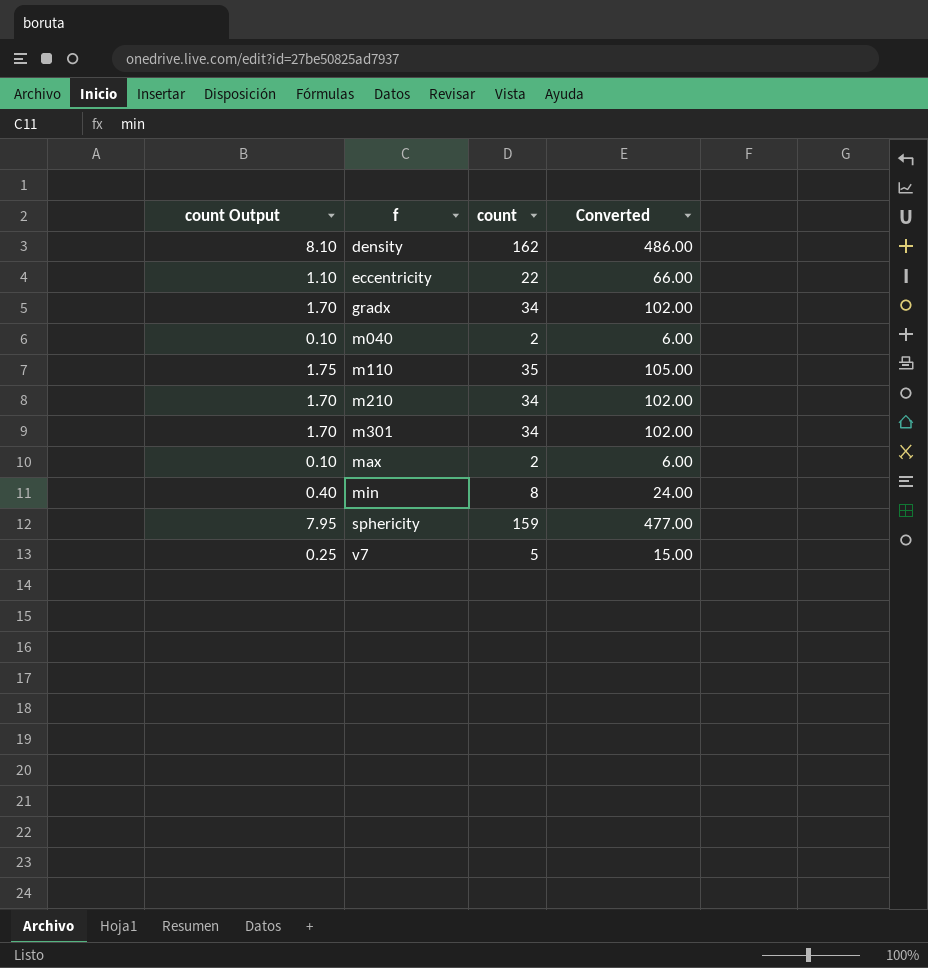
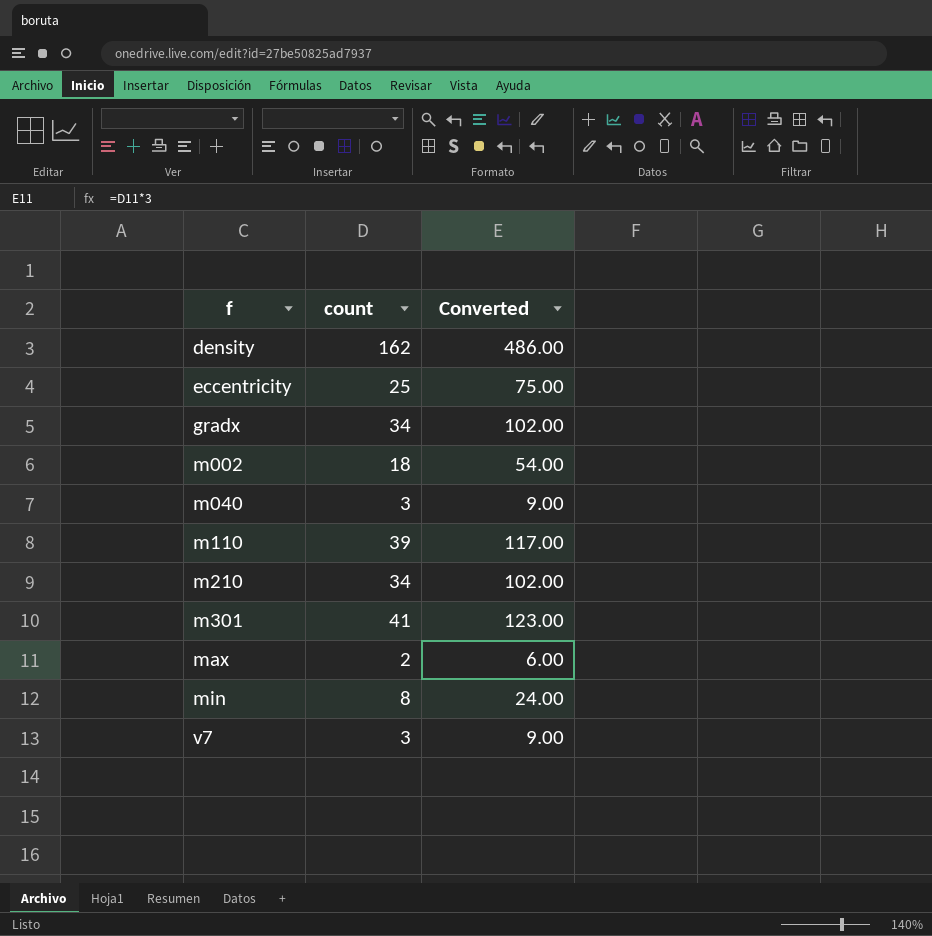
column count Output | formula: [count] * 0.05 -> none
row sphericity: 7.95 | 159 | 477.00 -> none
eccentricity | count: 22 -> 25
eccentricity | Converted: 66.00 -> 75.00
row m002: none -> 18 | 54.00
m040 | count: 2 -> 3
m040 | Converted: 6.00 -> 9.00
m110 | count: 35 -> 39
m110 | Converted: 105.00 -> 117.00
m301 | count: 34 -> 41
m301 | Converted: 102.00 -> 123.00
v7 | count: 5 -> 3
v7 | Converted: 15.00 -> 9.00

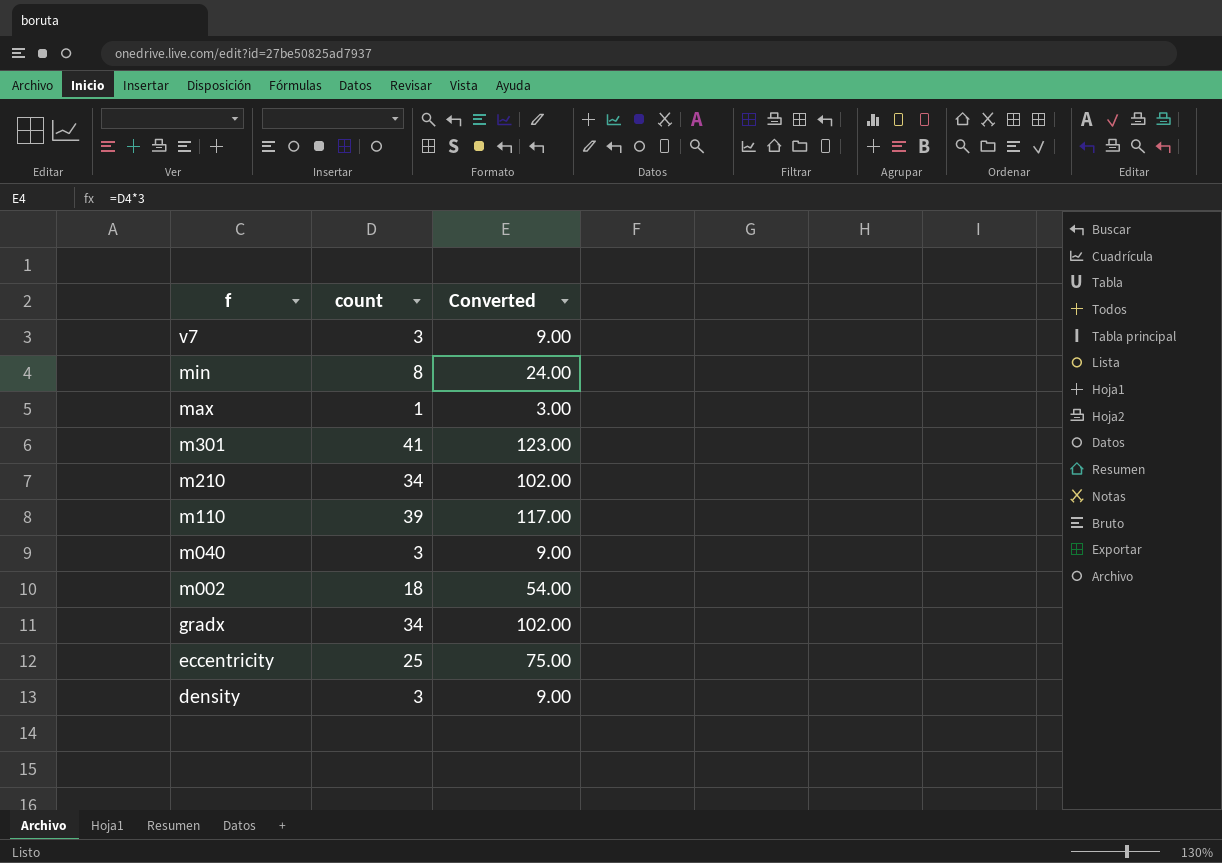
row order: f ascending -> f descending
max | count: 2 -> 1
max | Converted: 6.00 -> 3.00
density | count: 162 -> 3
density | Converted: 486.00 -> 9.00

